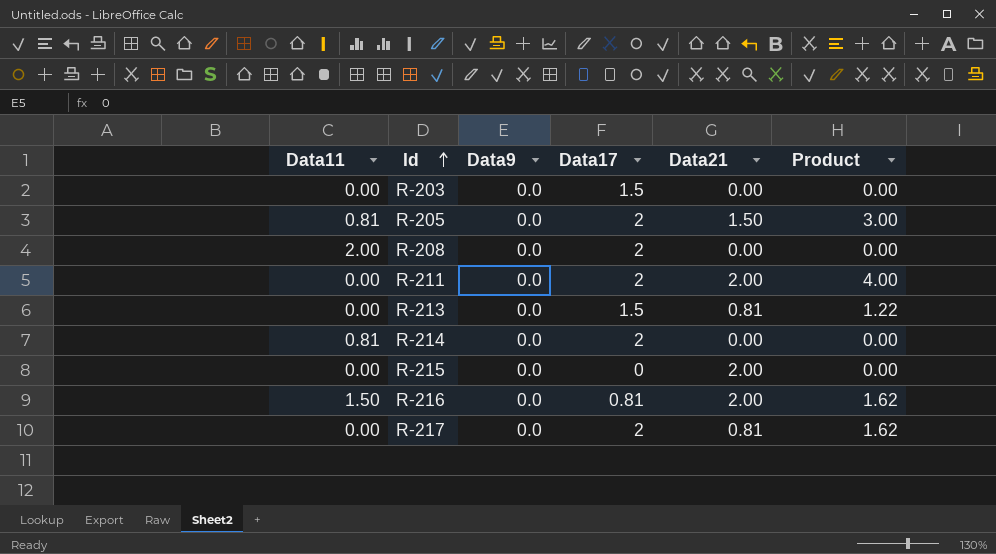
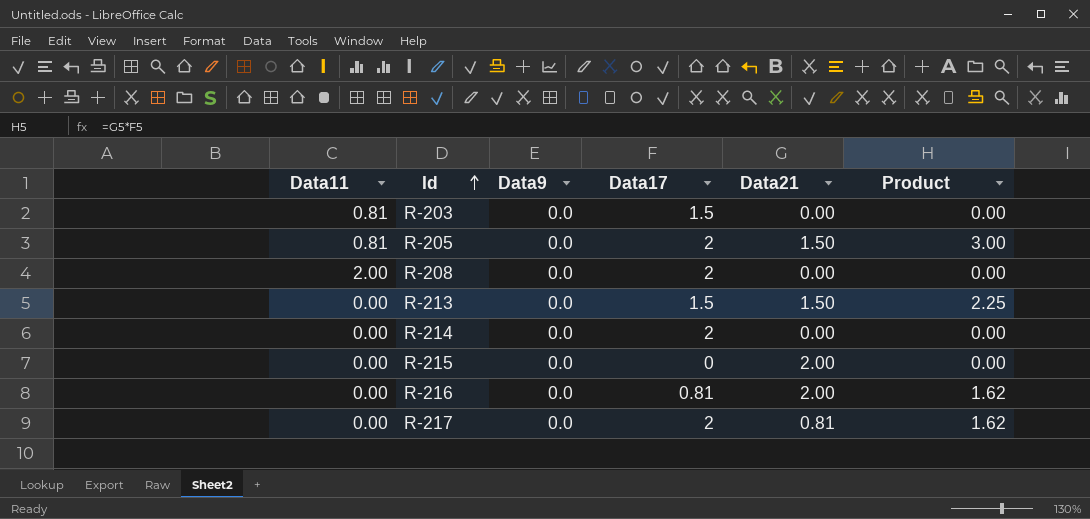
row R-211: 0.00 | 0.0 | 2 | 2.00 | 4.00 -> none
R-203 | Data11: 0.00 -> 0.81
R-213 | Data21: 0.81 -> 1.50
R-213 | Product: 1.22 -> 2.25
R-214 | Data11: 0.81 -> 0.00
R-216 | Data11: 1.50 -> 0.00

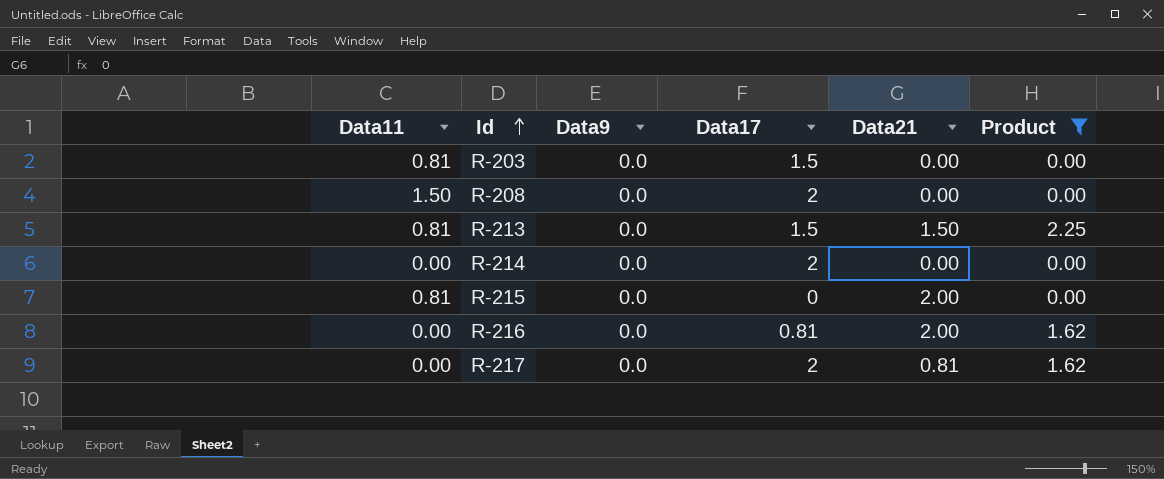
filter: none -> Product != 3.00
R-208 | Data11: 2.00 -> 1.50
R-213 | Data11: 0.00 -> 0.81
R-215 | Data11: 0.00 -> 0.81

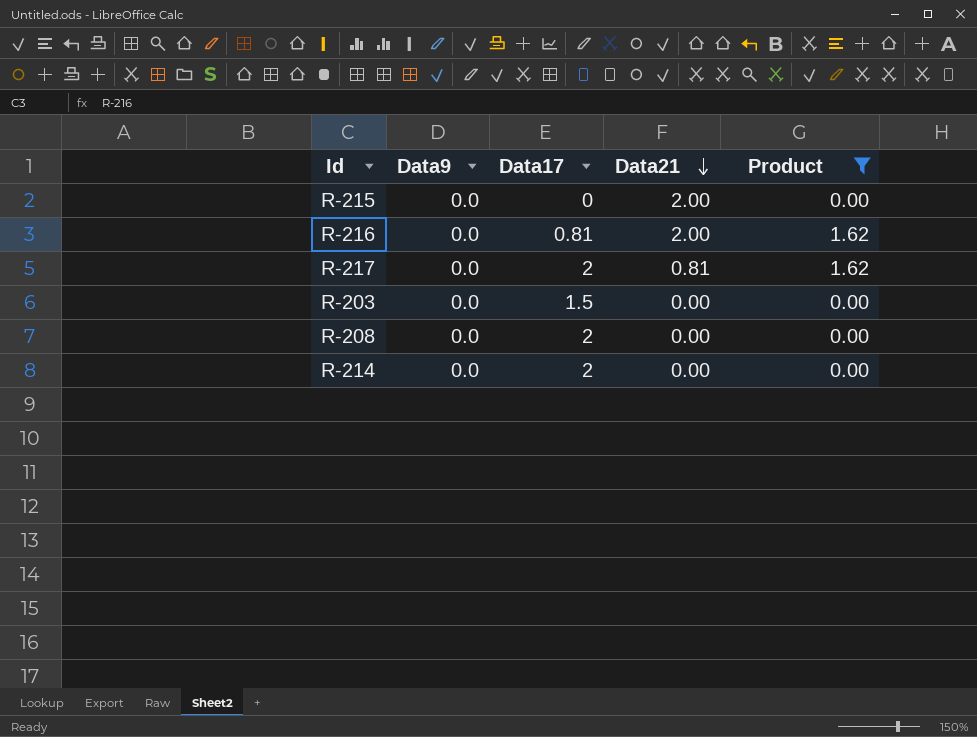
row order: Id ascending -> Data21 descending
column Data11 | position: 1 -> none
row R-213: 0.81 | 0.0 | 1.5 | 1.50 | 2.25 -> none

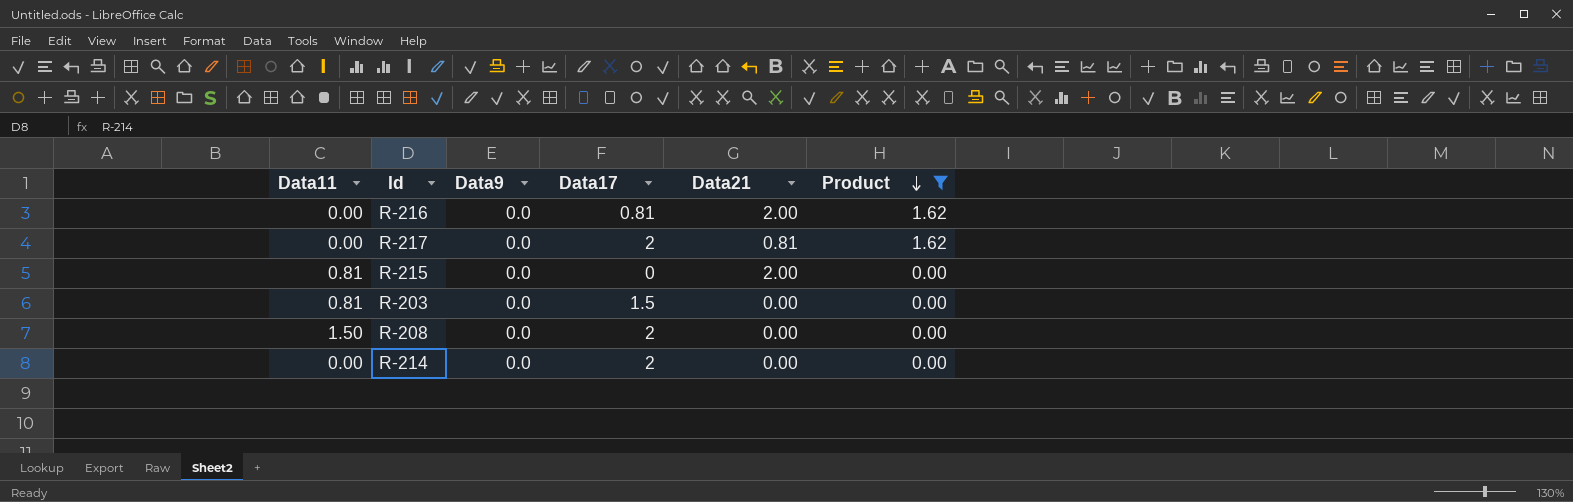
row order: Data21 descending -> Product descending
column Data11 | position: none -> 1

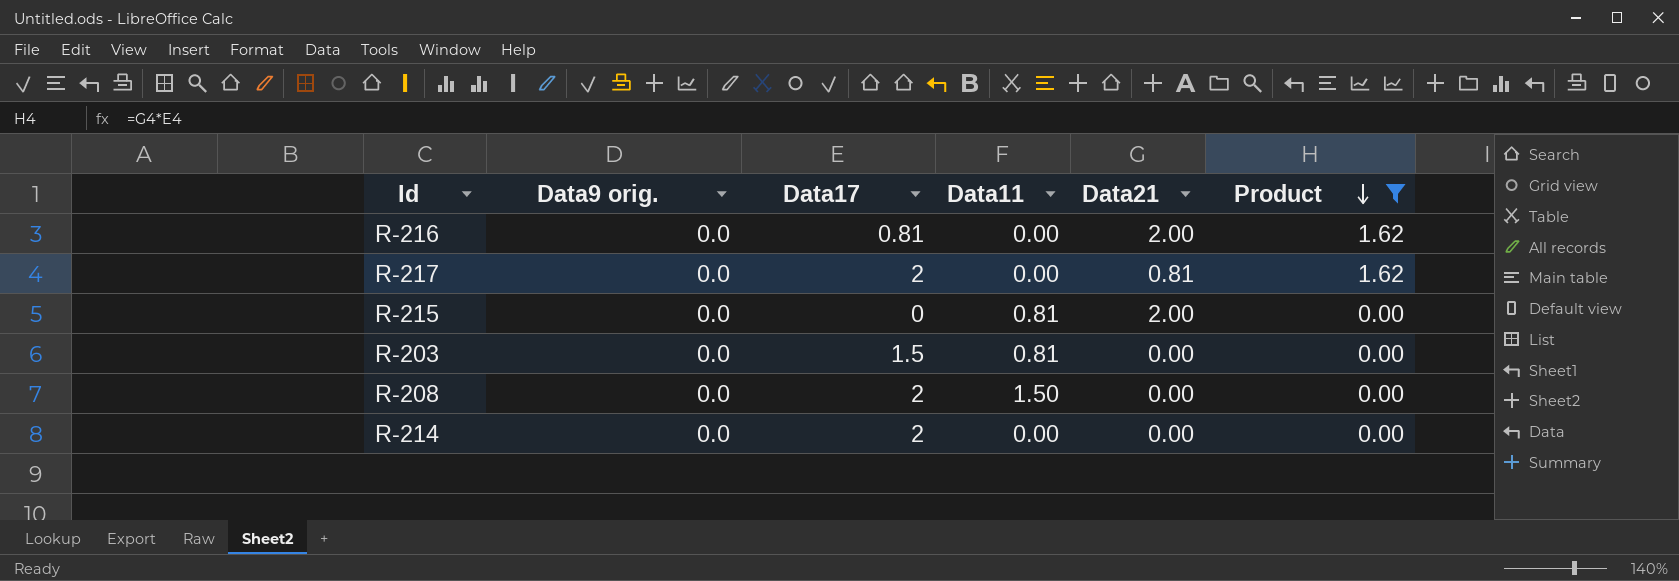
column name: Data9 -> Data9 orig.
column Data11 | position: 1 -> 4

